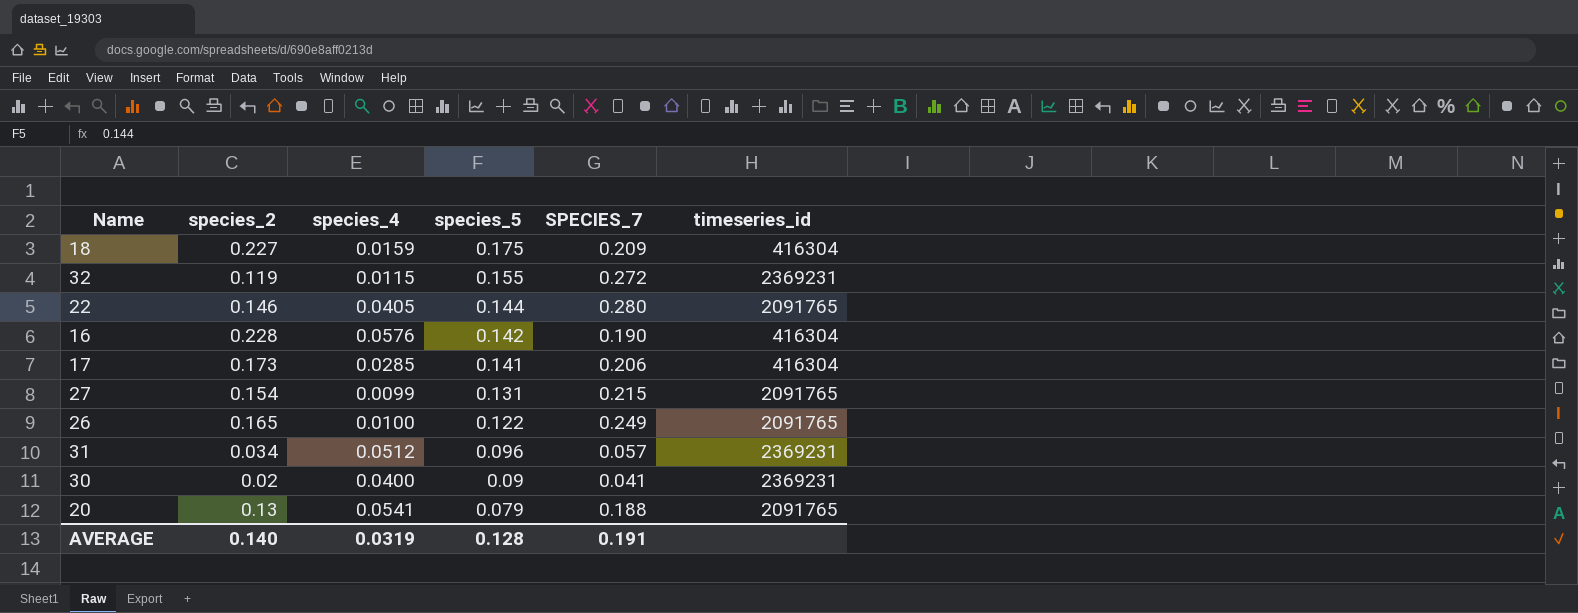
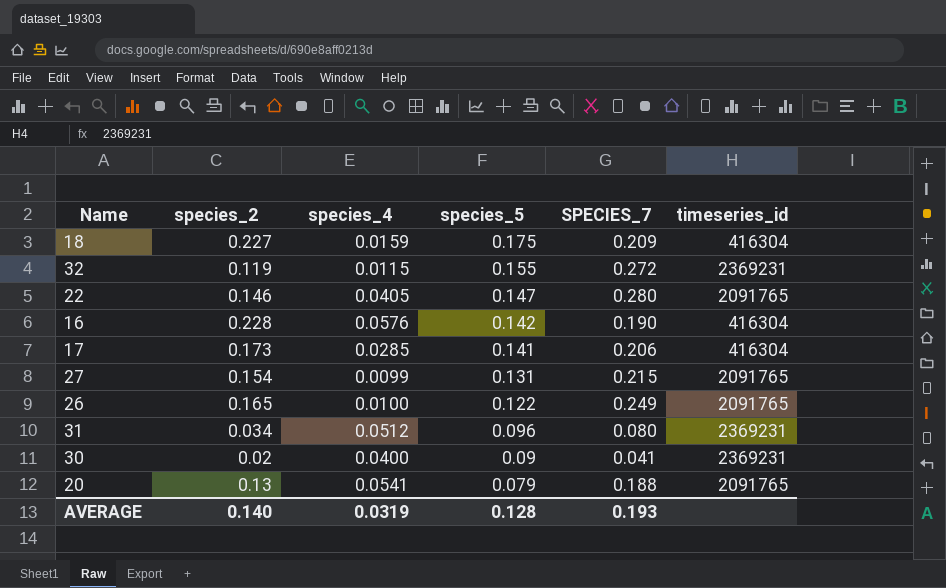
22 | species_5: 0.144 -> 0.147
31 | SPECIES_7: 0.057 -> 0.080
AVERAGE | SPECIES_7: 0.191 -> 0.193

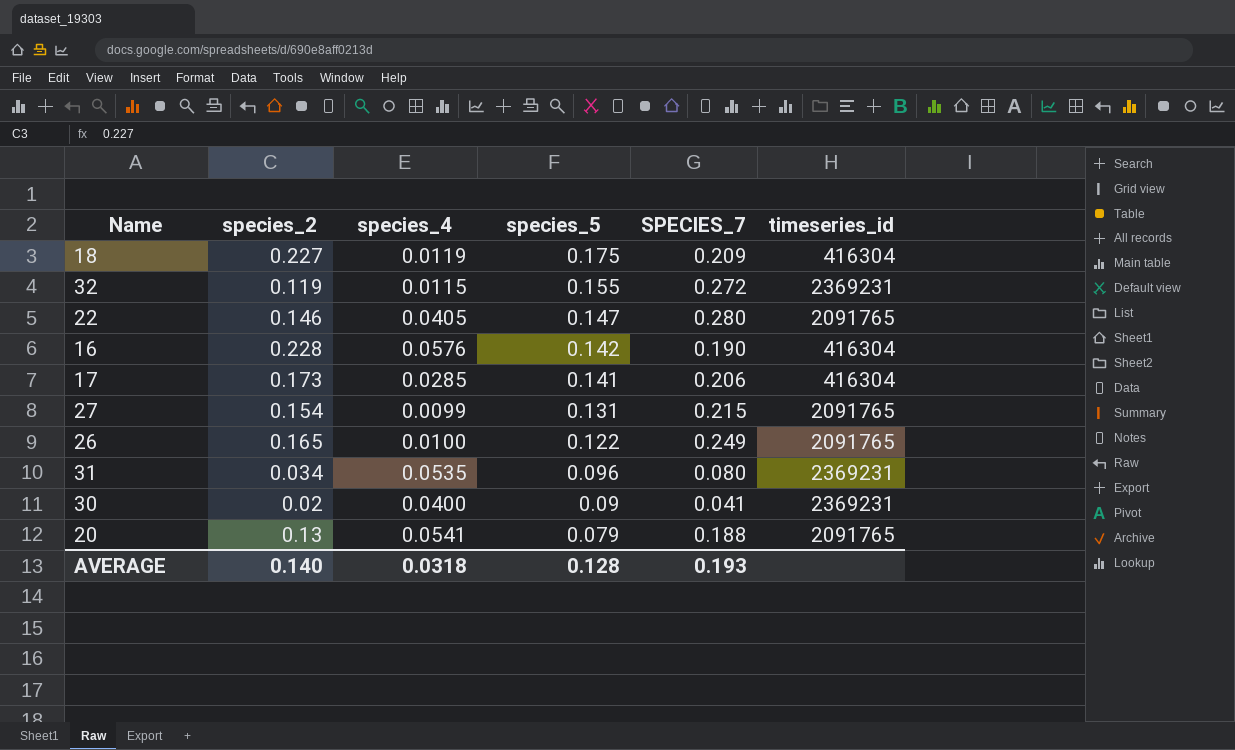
18 | species_4: 0.0159 -> 0.0119
31 | species_4: 0.0512 -> 0.0535
AVERAGE | species_4: 0.0319 -> 0.0318

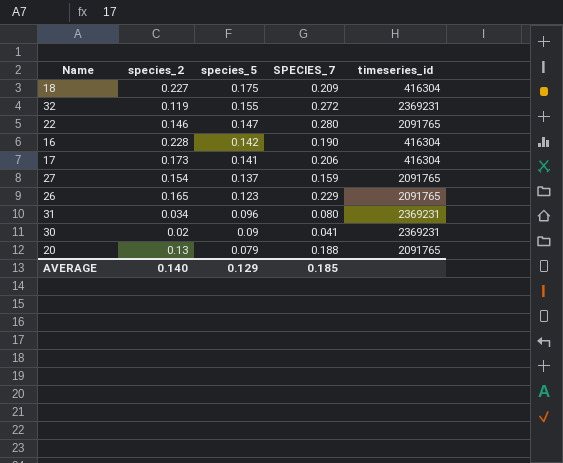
column species_4 | position: 3 -> none
27 | species_5: 0.131 -> 0.137
27 | SPECIES_7: 0.215 -> 0.159
26 | species_5: 0.122 -> 0.123
26 | SPECIES_7: 0.249 -> 0.229
AVERAGE | species_5: 0.128 -> 0.129
AVERAGE | SPECIES_7: 0.193 -> 0.185

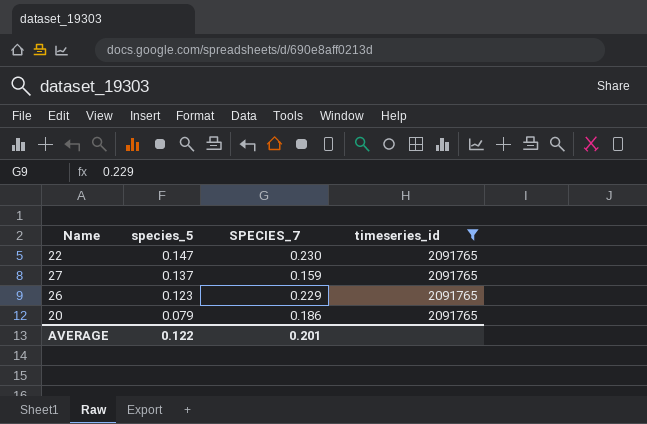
filter: none -> timeseries_id = 2091765
column species_2 | position: 2 -> none
22 | SPECIES_7: 0.280 -> 0.230
20 | SPECIES_7: 0.188 -> 0.186
AVERAGE | species_5: 0.129 -> 0.122
AVERAGE | SPECIES_7: 0.185 -> 0.201

